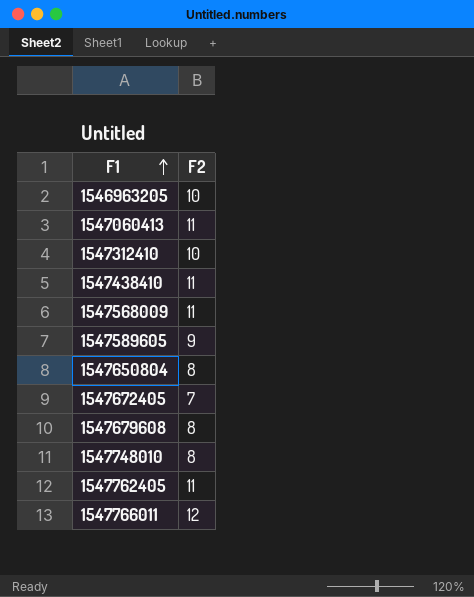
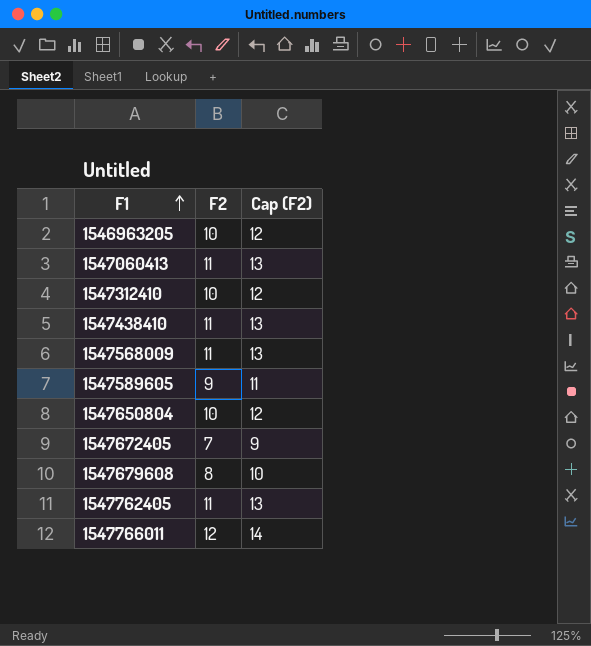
column Cap (F2) | formula: none -> [F2] + 2
row 1547748010: 8 -> none
1547650804 | F2: 8 -> 10

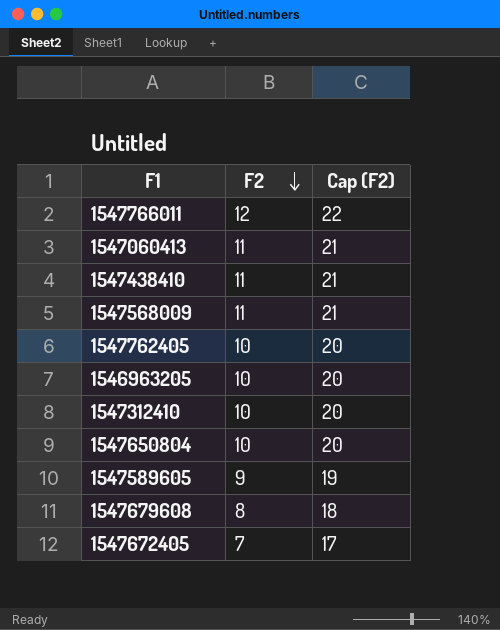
row order: F1 ascending -> F2 descending
column Cap (F2) | formula: [F2] + 2 -> [F2] + 10
1547762405 | F2: 11 -> 10

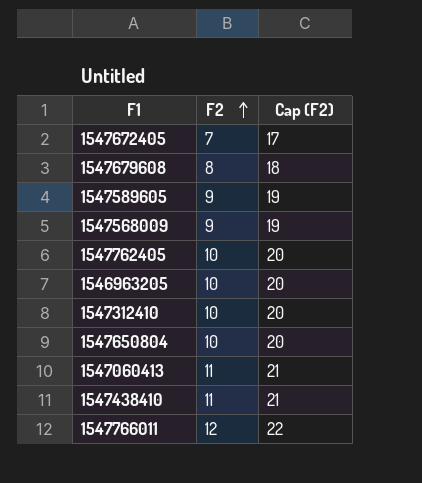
row order: F2 descending -> F2 ascending
1547568009 | F2: 11 -> 9
1547568009 | Cap (F2): 21 -> 19

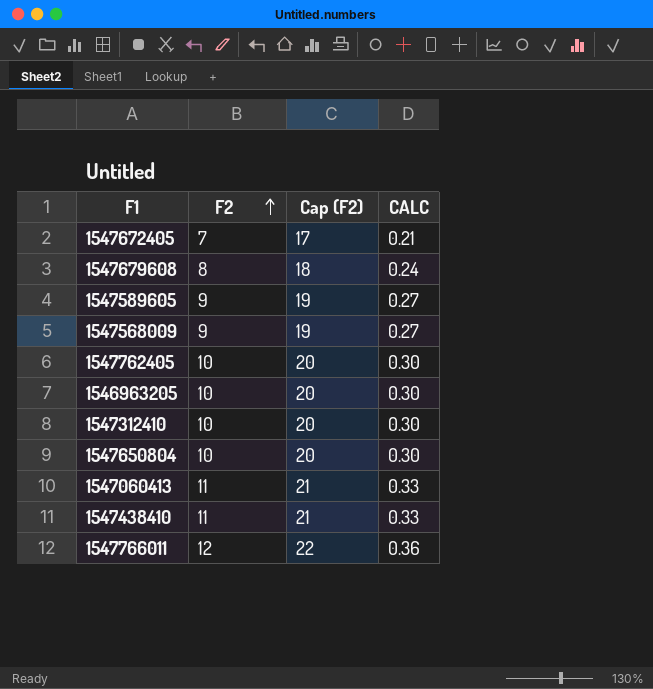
column CALC | formula: none -> [F2] * 0.03

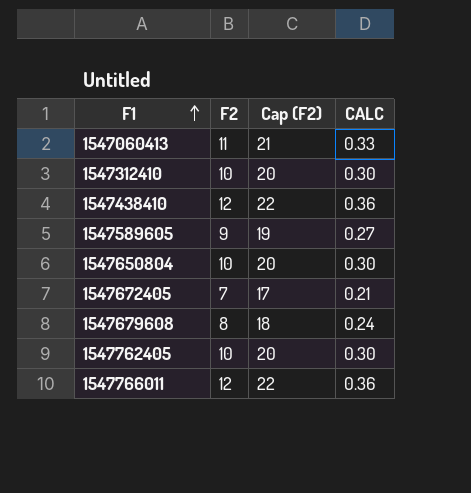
row order: F2 ascending -> F1 ascending
row 1547568009: 9 | 19 | 0.27 -> none
row 1546963205: 10 | 20 | 0.30 -> none
1547438410 | F2: 11 -> 12
1547438410 | Cap (F2): 21 -> 22
1547438410 | CALC: 0.33 -> 0.36

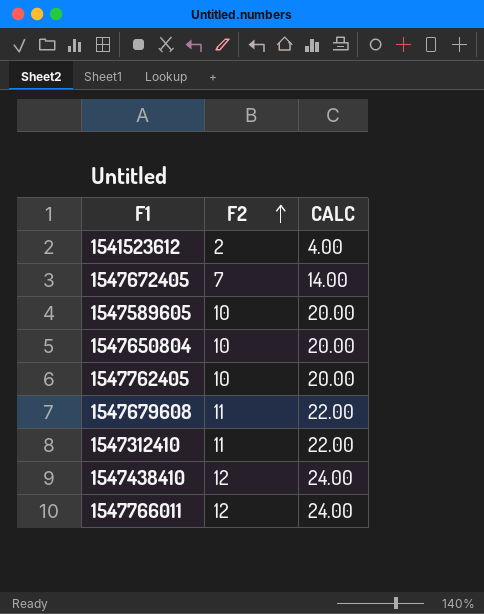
row order: F1 ascending -> F2 ascending
column Cap (F2) | formula: [F2] + 10 -> none
column CALC | formula: [F2] * 0.03 -> [F2] * 2
row 1547060413: 11 | 21 | 0.33 -> none
row 1541523612: none -> 2 | 4.00
1547589605 | F2: 9 -> 10
1547679608 | F2: 8 -> 11
1547312410 | F2: 10 -> 11

